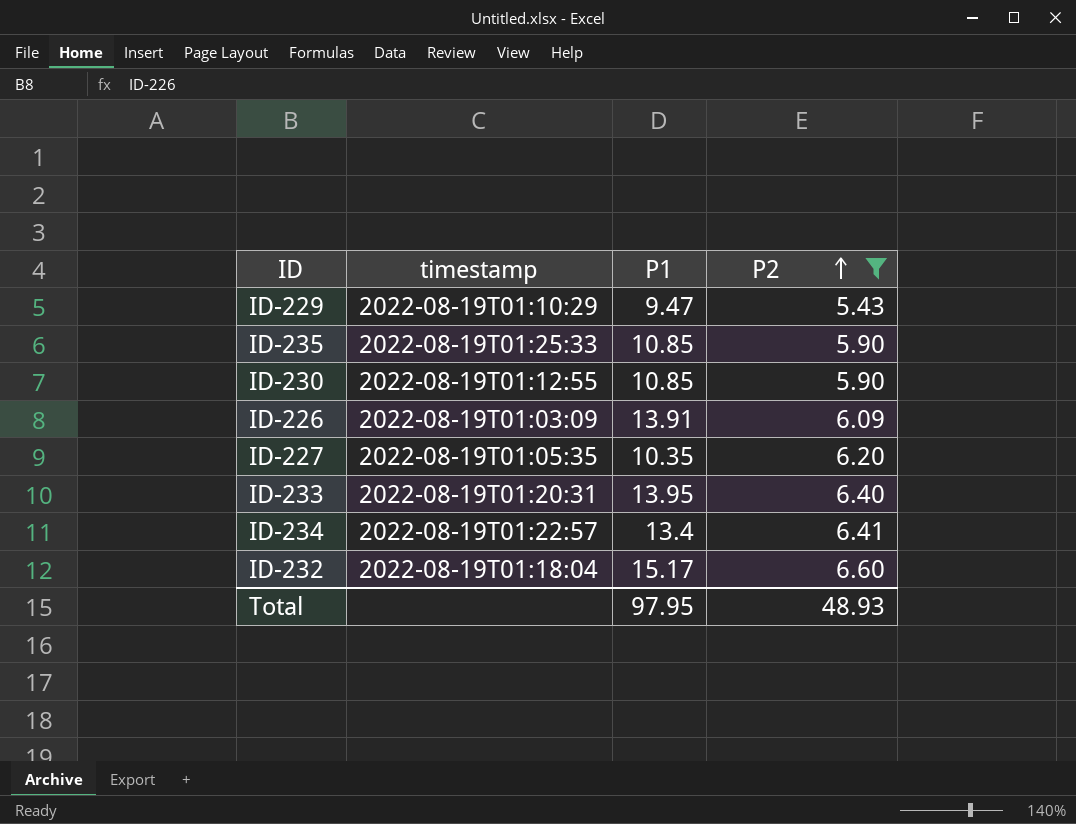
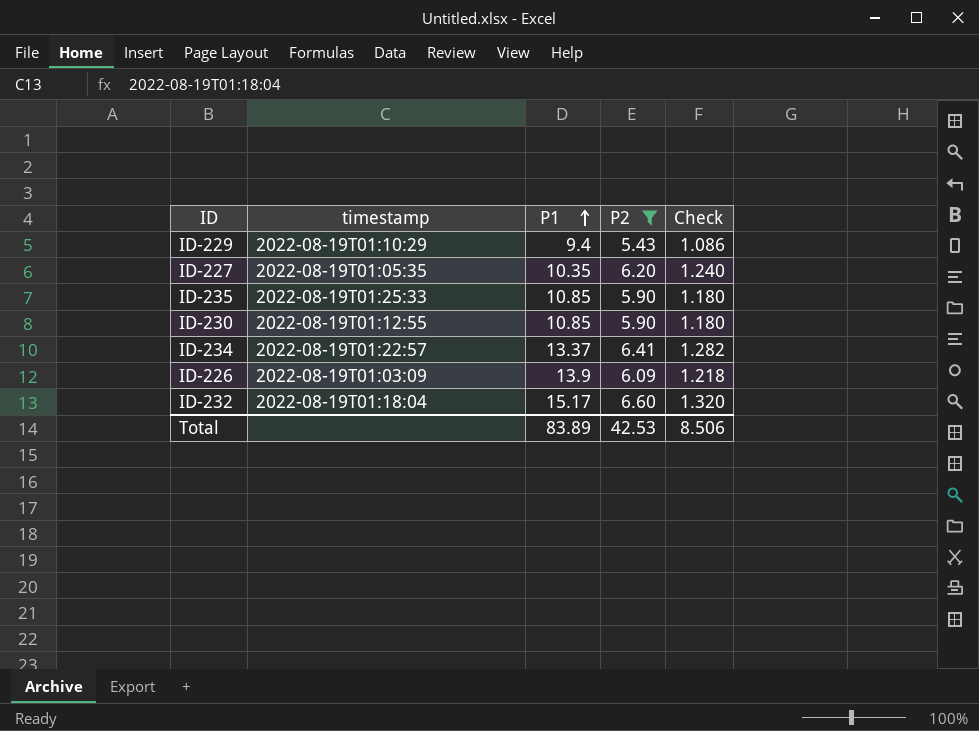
row order: P2 ascending -> P1 ascending
column Check | formula: none -> [P2] * 0.2
row ID-233: 2022-08-19T01:20:31 | 13.95 | 6.40 -> none
ID-229 | P1: 9.47 -> 9.4
ID-234 | P1: 13.4 -> 13.37
ID-226 | P1: 13.91 -> 13.9
Total | P1: 97.95 -> 83.89
Total | P2: 48.93 -> 42.53

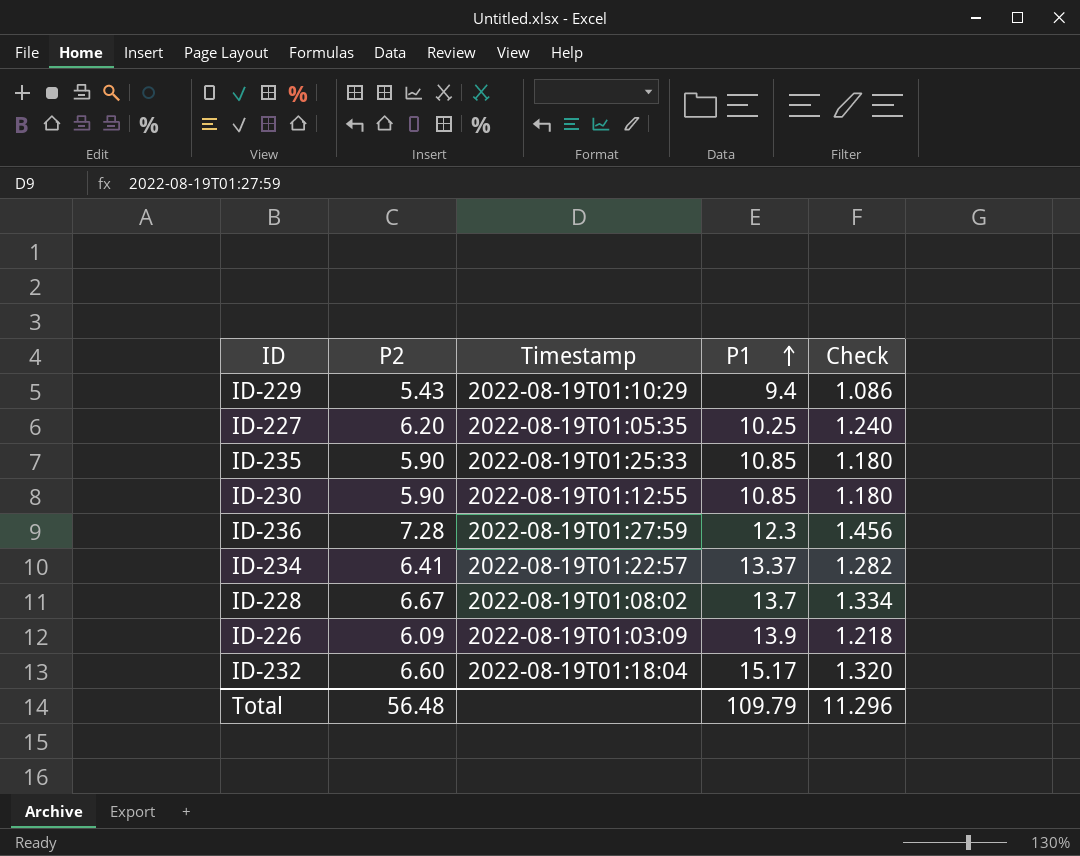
filter: P2 <= 6.60 -> none
column P2 | position: 4 -> 2
column name: timestamp -> Timestamp
ID-227 | P1: 10.35 -> 10.25
Total | P2: 42.53 -> 56.48
Total | P1: 83.89 -> 109.79
Total | Check: 8.506 -> 11.296

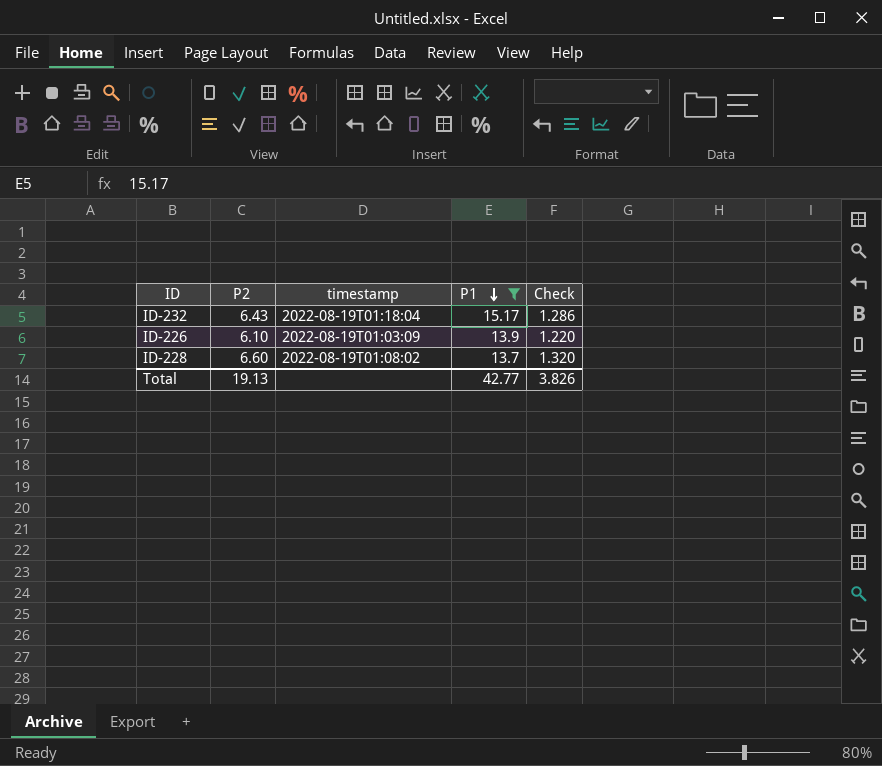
filter: none -> P1 >= 13.7
row order: P1 ascending -> P1 descending
column name: Timestamp -> timestamp
ID-232 | P2: 6.60 -> 6.43
ID-232 | Check: 1.320 -> 1.286
ID-226 | P2: 6.09 -> 6.10
ID-226 | Check: 1.218 -> 1.220
ID-228 | P2: 6.67 -> 6.60
ID-228 | Check: 1.334 -> 1.320
Total | P2: 56.48 -> 19.13
Total | P1: 109.79 -> 42.77
Total | Check: 11.296 -> 3.826

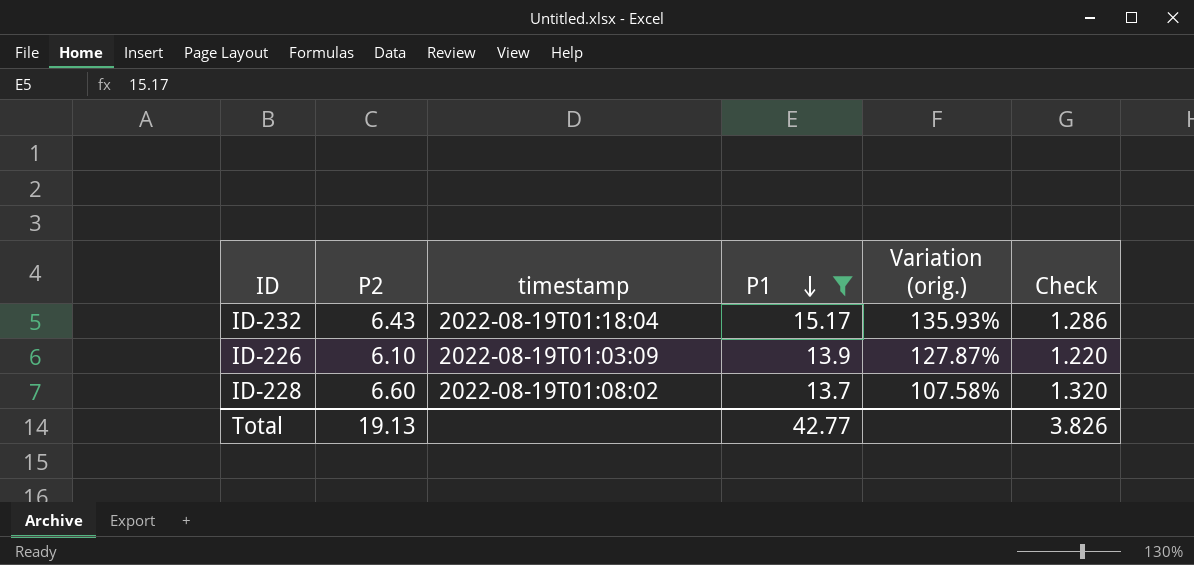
column Variation (orig.) | formula: none -> ([P1] - [P2]) / [P2]

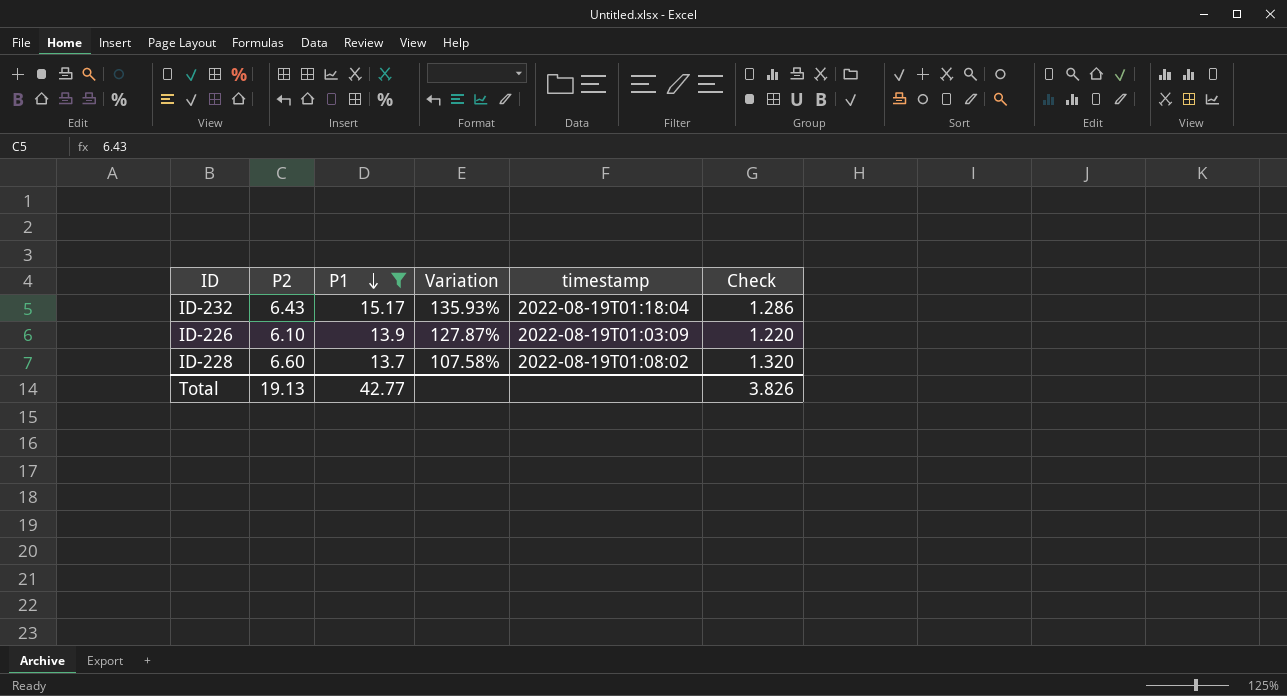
column name: Variation (orig.) -> Variation
column timestamp | position: 3 -> 5

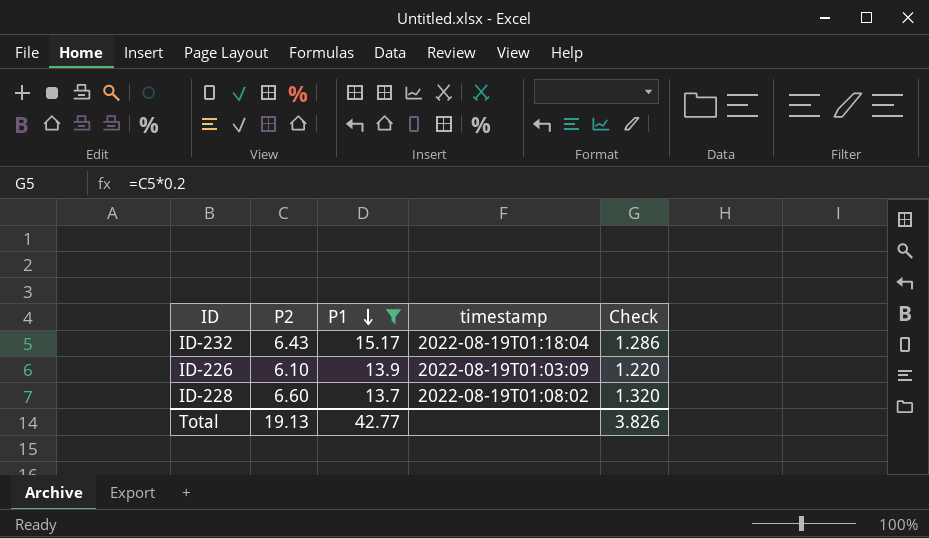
column Variation | formula: ([P1] - [P2]) / [P2] -> none

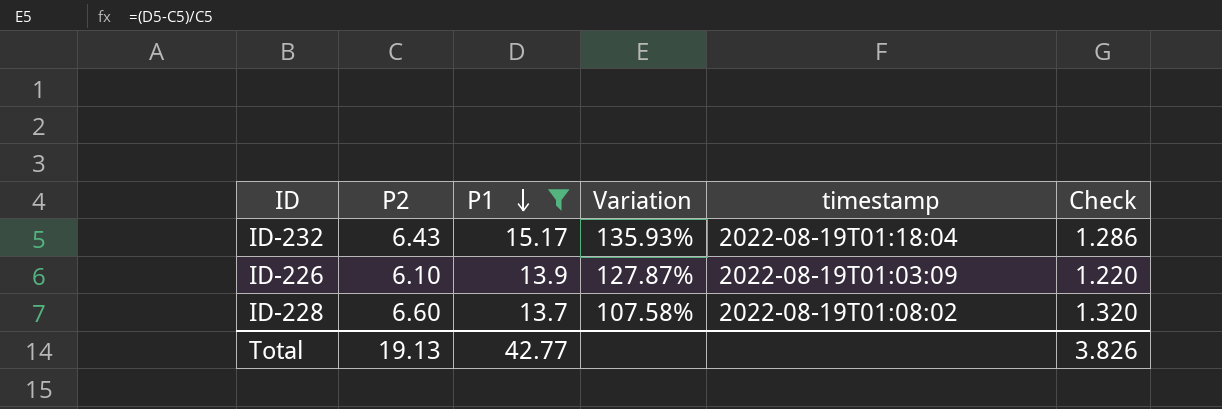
column Variation | formula: none -> ([P1] - [P2]) / [P2]

